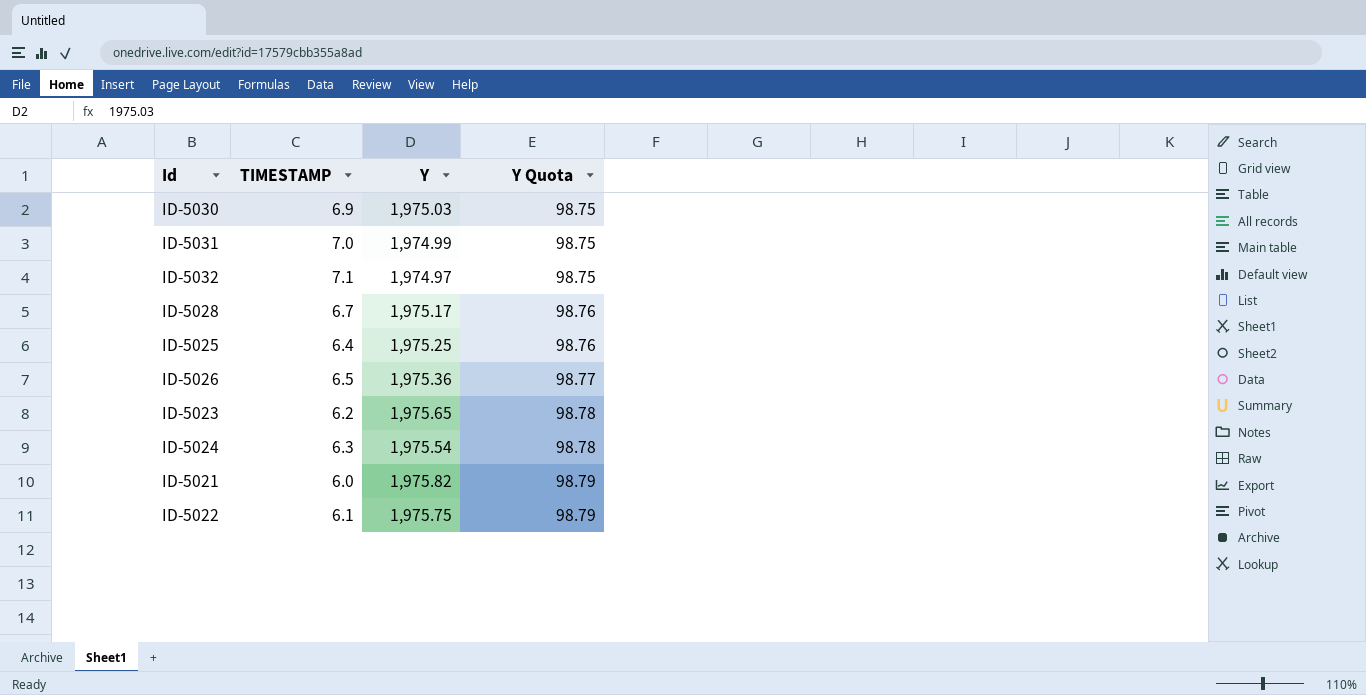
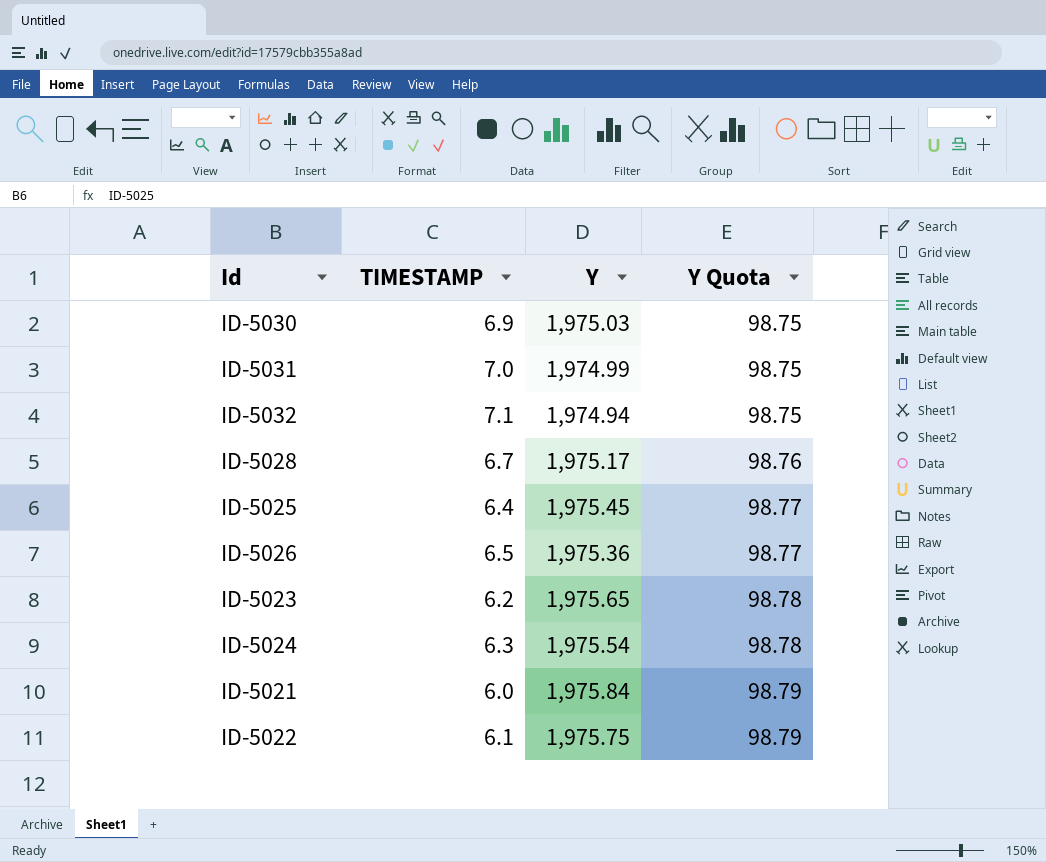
ID-5032 | Y: 1,974.97 -> 1,974.94
ID-5025 | Y: 1,975.25 -> 1,975.45
ID-5025 | Y Quota: 98.76 -> 98.77
ID-5021 | Y: 1,975.82 -> 1,975.84

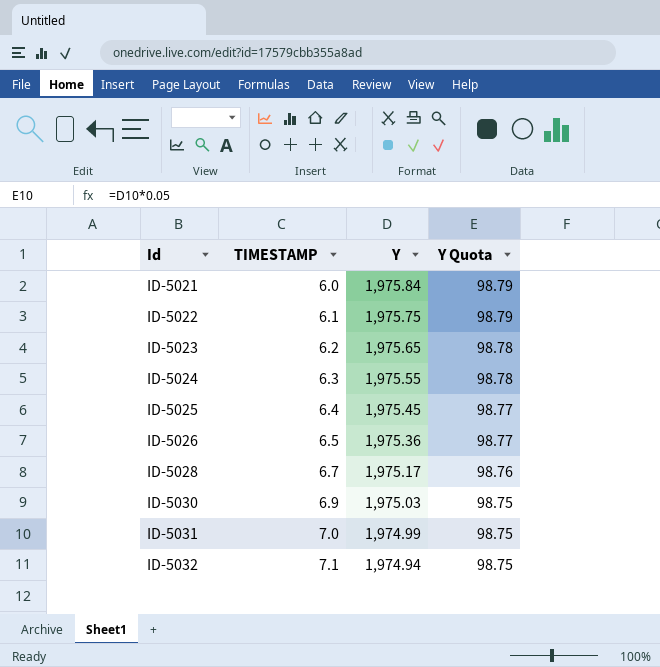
row order: Y Quota ascending -> Id ascending
ID-5024 | Y: 1,975.54 -> 1,975.55

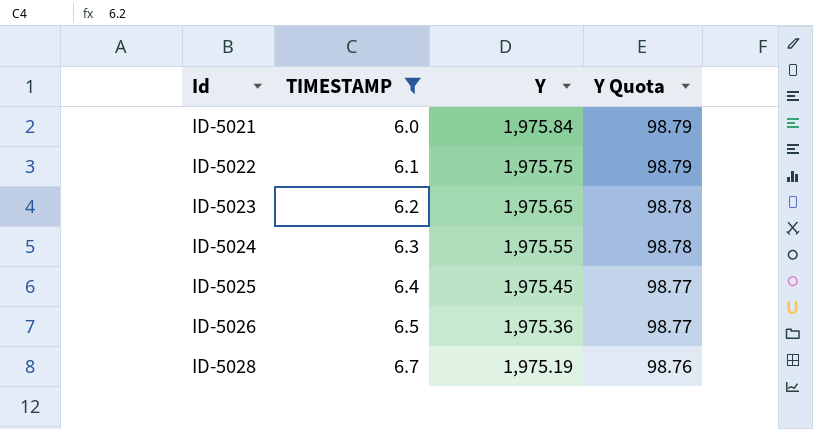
filter: none -> TIMESTAMP <= 6.7
ID-5028 | Y: 1,975.17 -> 1,975.19

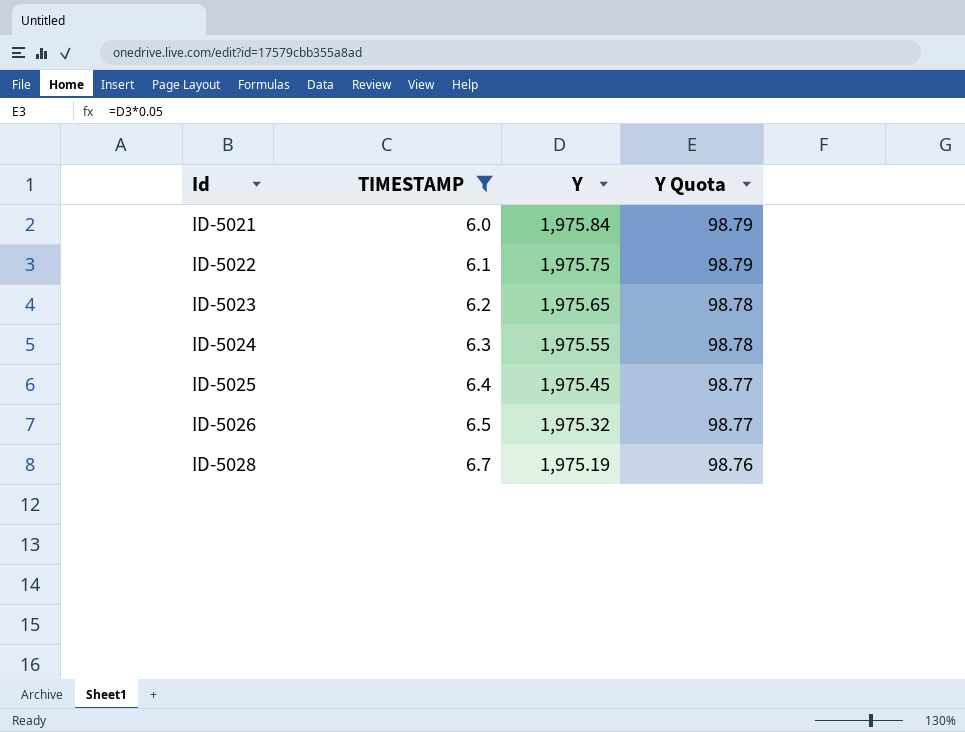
ID-5026 | Y: 1,975.36 -> 1,975.32

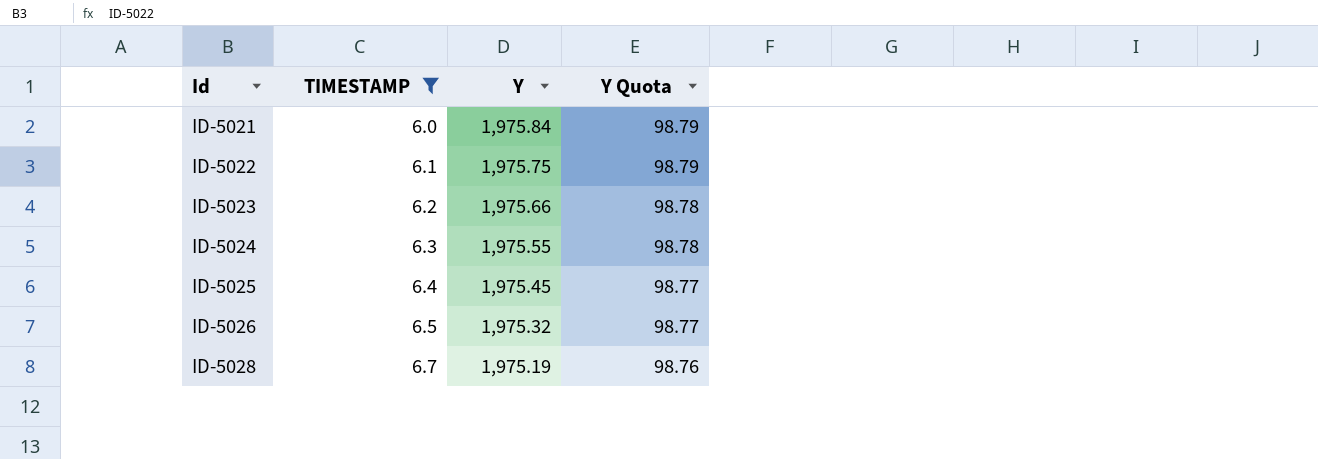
ID-5023 | Y: 1,975.65 -> 1,975.66

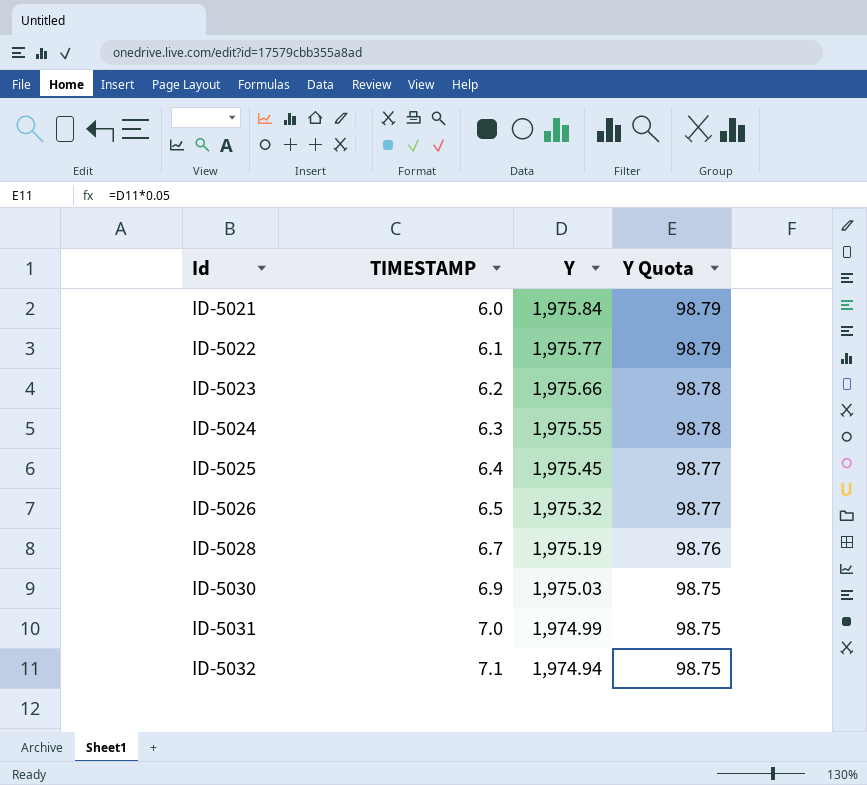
filter: TIMESTAMP <= 6.7 -> none
ID-5022 | Y: 1,975.75 -> 1,975.77

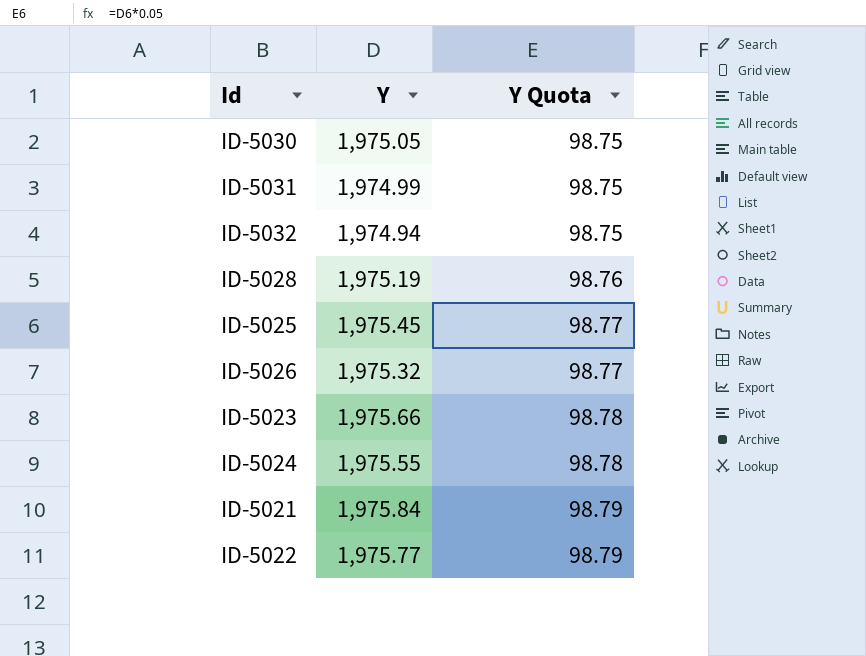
row order: Id ascending -> Y Quota ascending
column TIMESTAMP | position: 2 -> none
ID-5030 | Y: 1,975.03 -> 1,975.05

